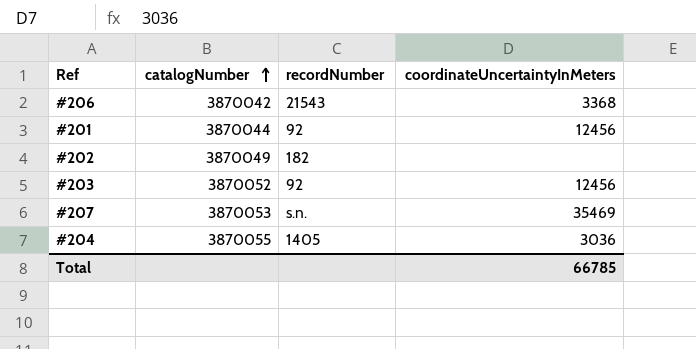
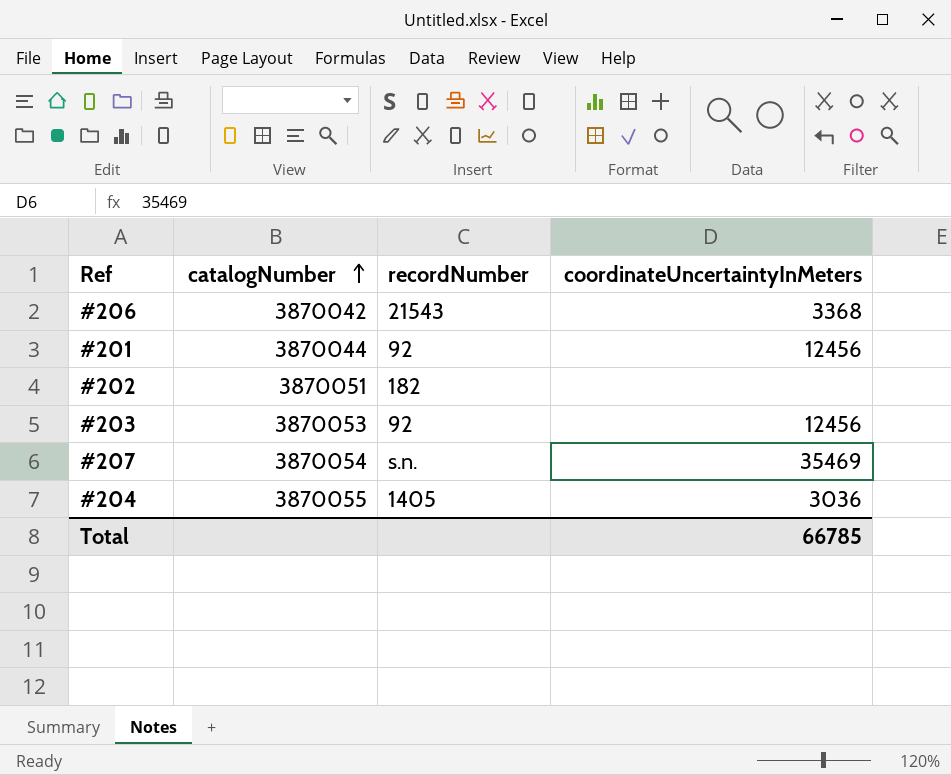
#202 | catalogNumber: 3870049 -> 3870051
#203 | catalogNumber: 3870052 -> 3870053
#207 | catalogNumber: 3870053 -> 3870054

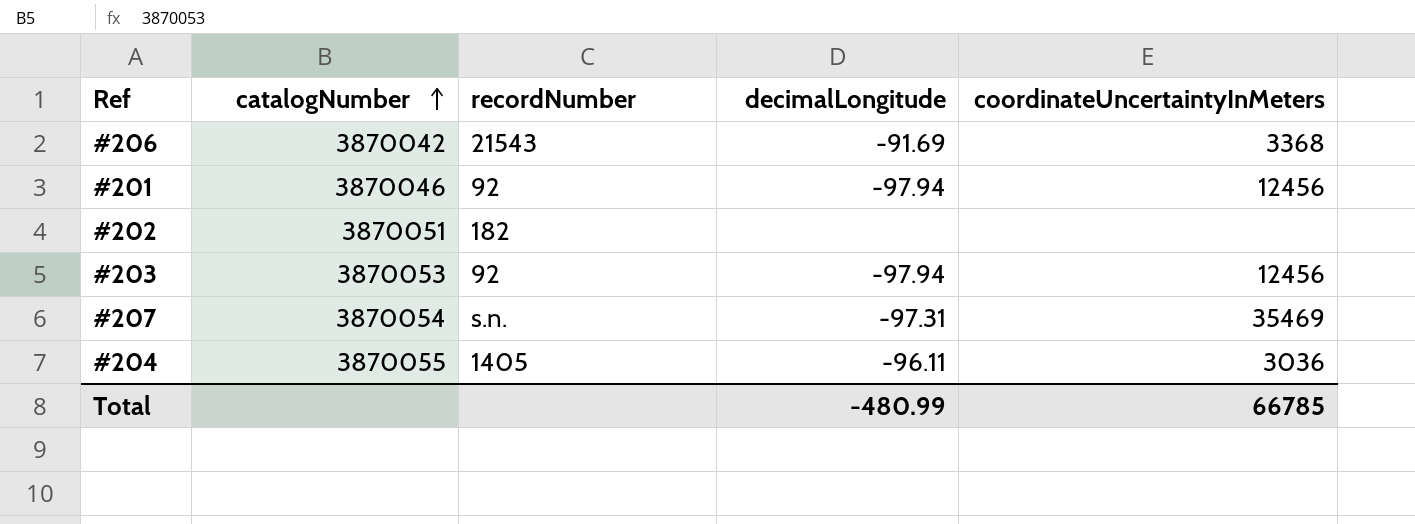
column decimalLongitude | position: none -> 4
#201 | catalogNumber: 3870044 -> 3870046

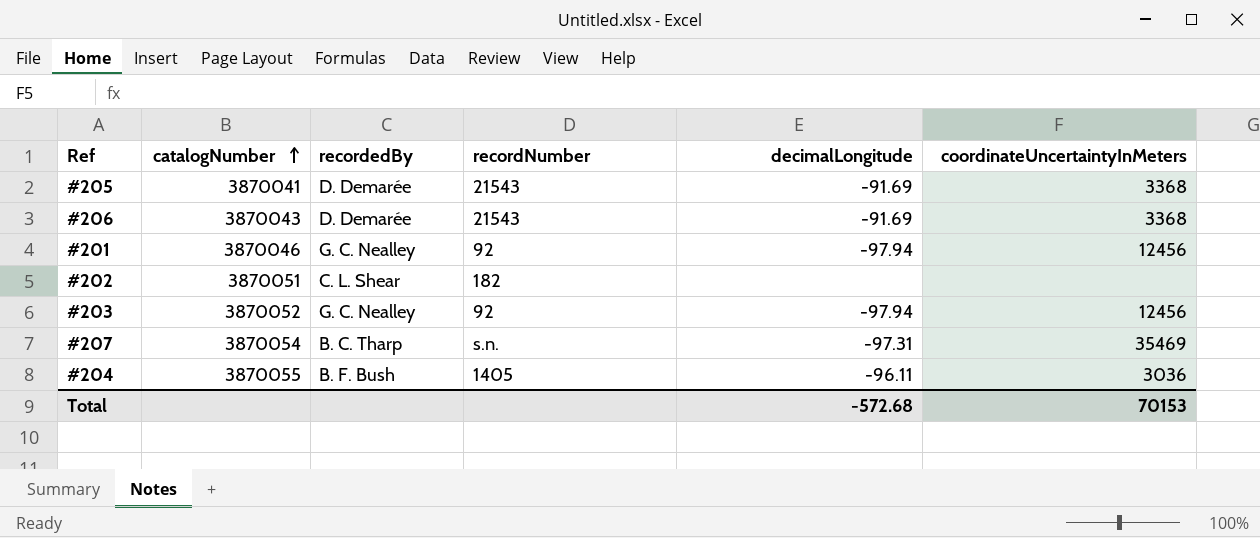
column recordedBy | position: none -> 3
row #205: none -> 3870041 | D. Demarée | 21543 | -91.69 | 3368
#206 | catalogNumber: 3870042 -> 3870043
#203 | catalogNumber: 3870053 -> 3870052
Total | decimalLongitude: -480.99 -> -572.68
Total | coordinateUncertaintyInMeters: 66785 -> 70153

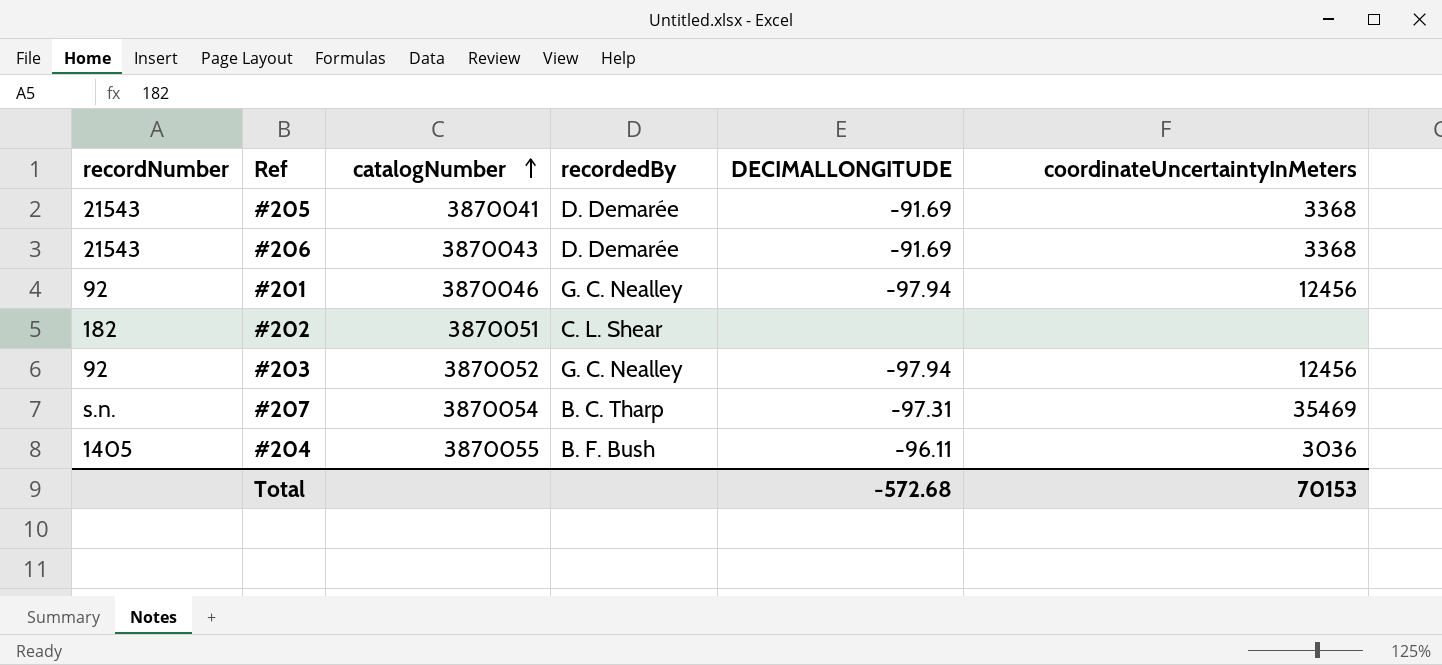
column recordNumber | position: 4 -> 1
column name: decimalLongitude -> DECIMALLONGITUDE

